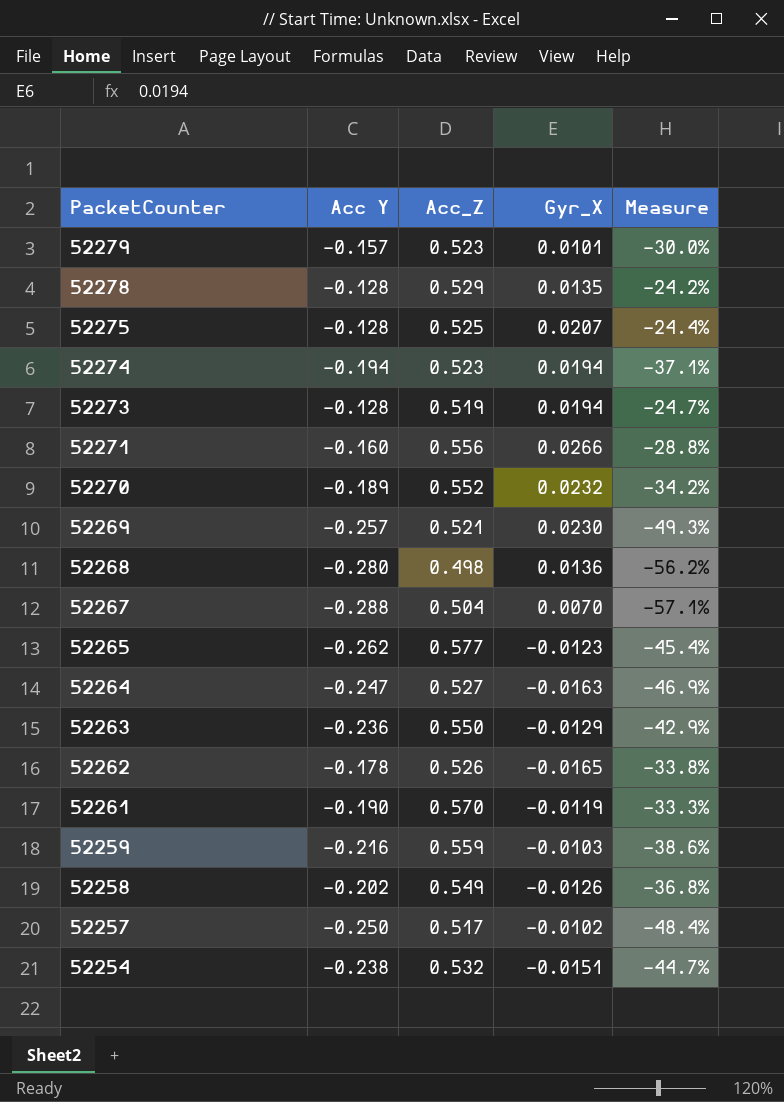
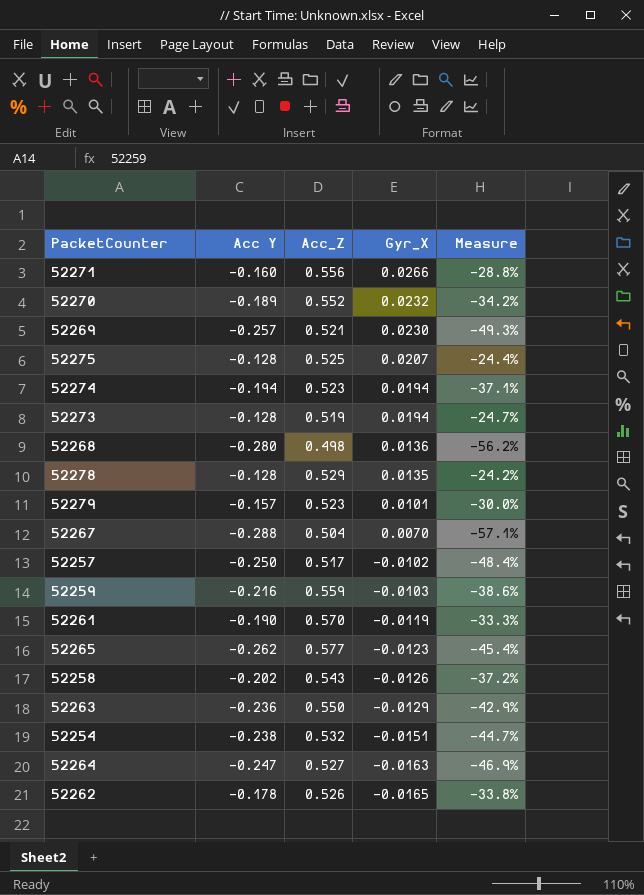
row order: PacketCounter descending -> Gyr_X descending
52258 | Acc_Z: 0.549 -> 0.543
52258 | Measure: -36.8% -> -37.2%

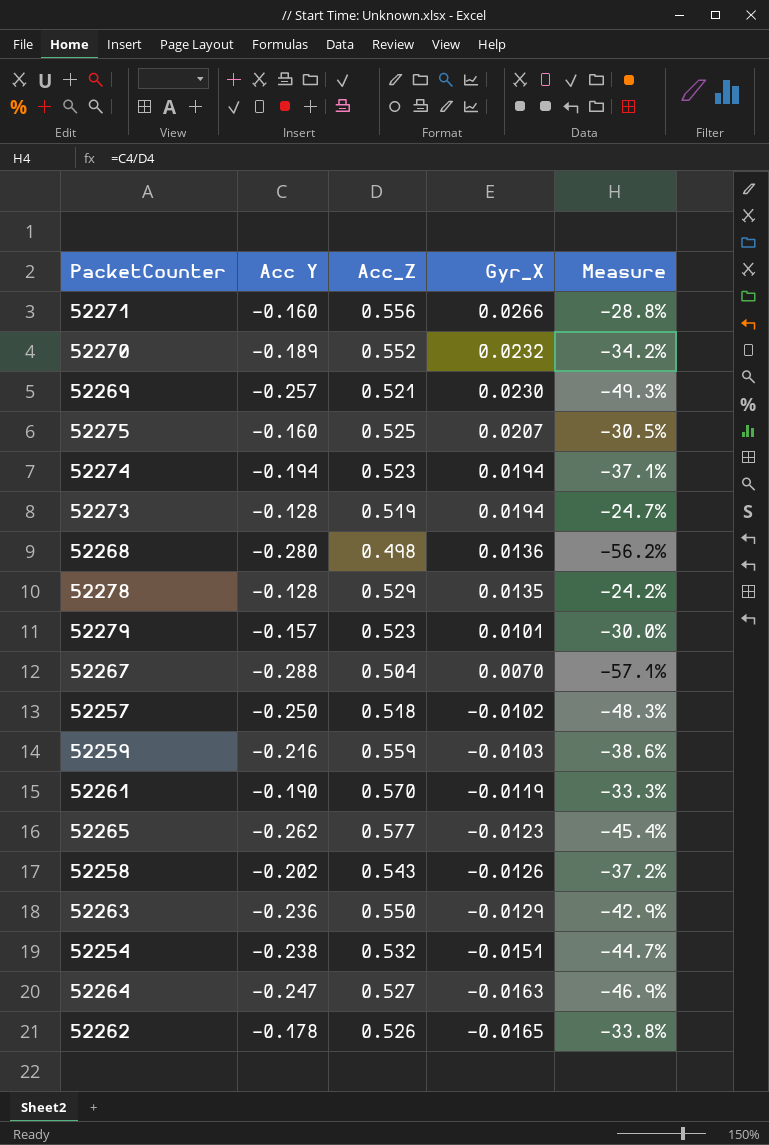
52275 | Acc Y: -0.128 -> -0.160
52275 | Measure: -24.4% -> -30.5%
52257 | Acc_Z: 0.517 -> 0.518
52257 | Measure: -48.4% -> -48.3%

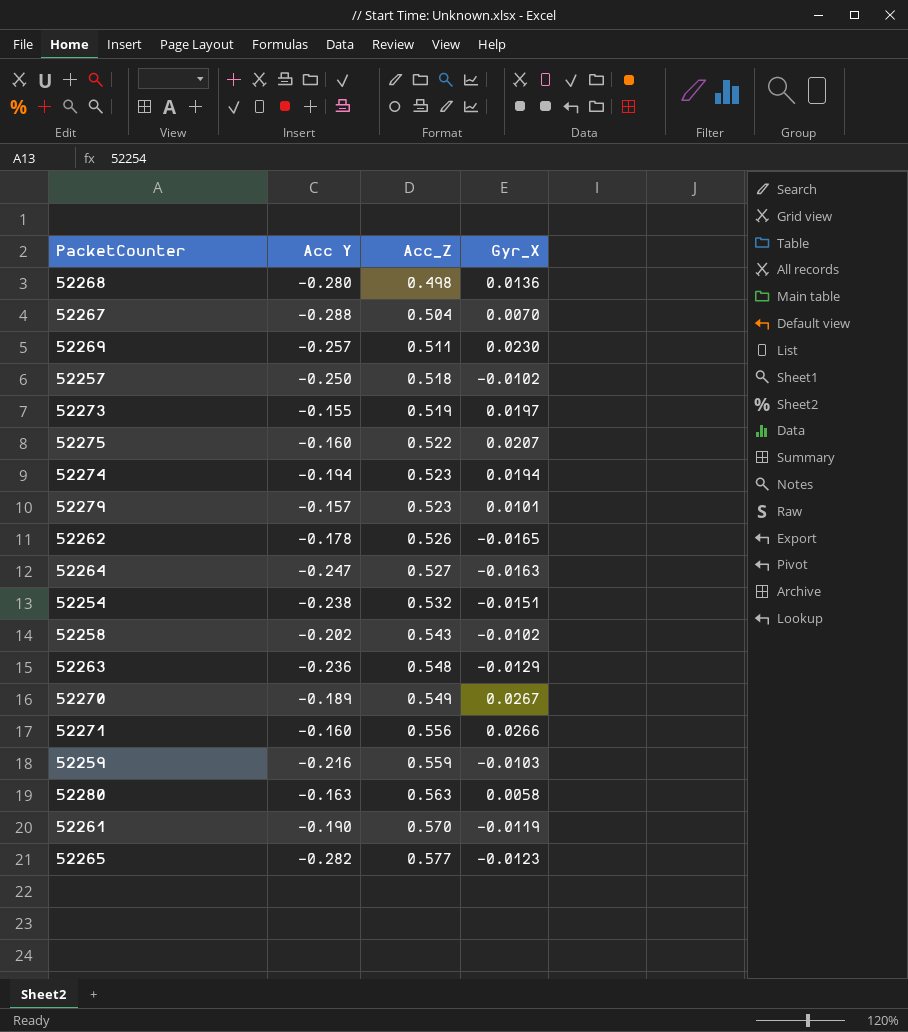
row order: Gyr_X descending -> Acc_Z ascending
column Measure | formula: [Acc Y] / [Acc_Z] -> none
row 52278: -0.128 | 0.529 | 0.0135 | -24.2% -> none
52269 | Acc_Z: 0.521 -> 0.511
52273 | Acc Y: -0.128 -> -0.155
52273 | Gyr_X: 0.0194 -> 0.0197
52275 | Acc_Z: 0.525 -> 0.522
52258 | Gyr_X: -0.0126 -> -0.0102
52263 | Acc_Z: 0.550 -> 0.548
52270 | Acc_Z: 0.552 -> 0.549
52270 | Gyr_X: 0.0232 -> 0.0267
row 52280: none -> -0.163 | 0.563 | 0.0058
52265 | Acc Y: -0.262 -> -0.282

